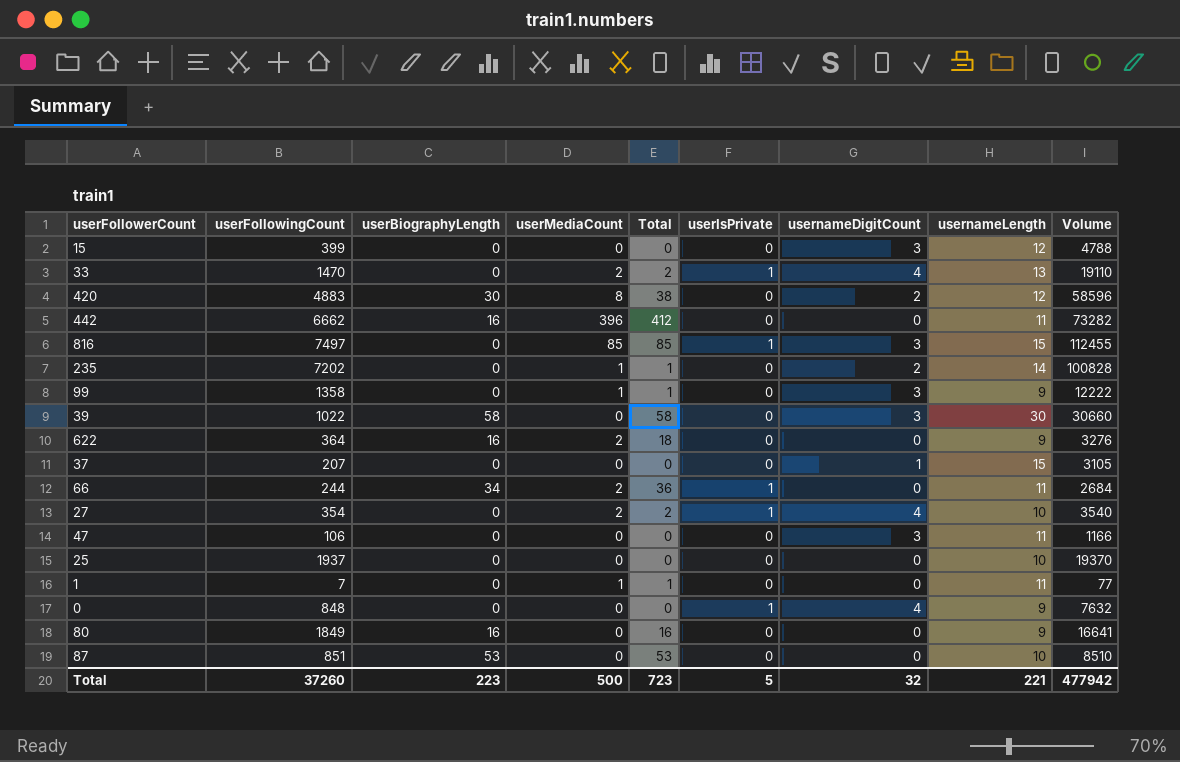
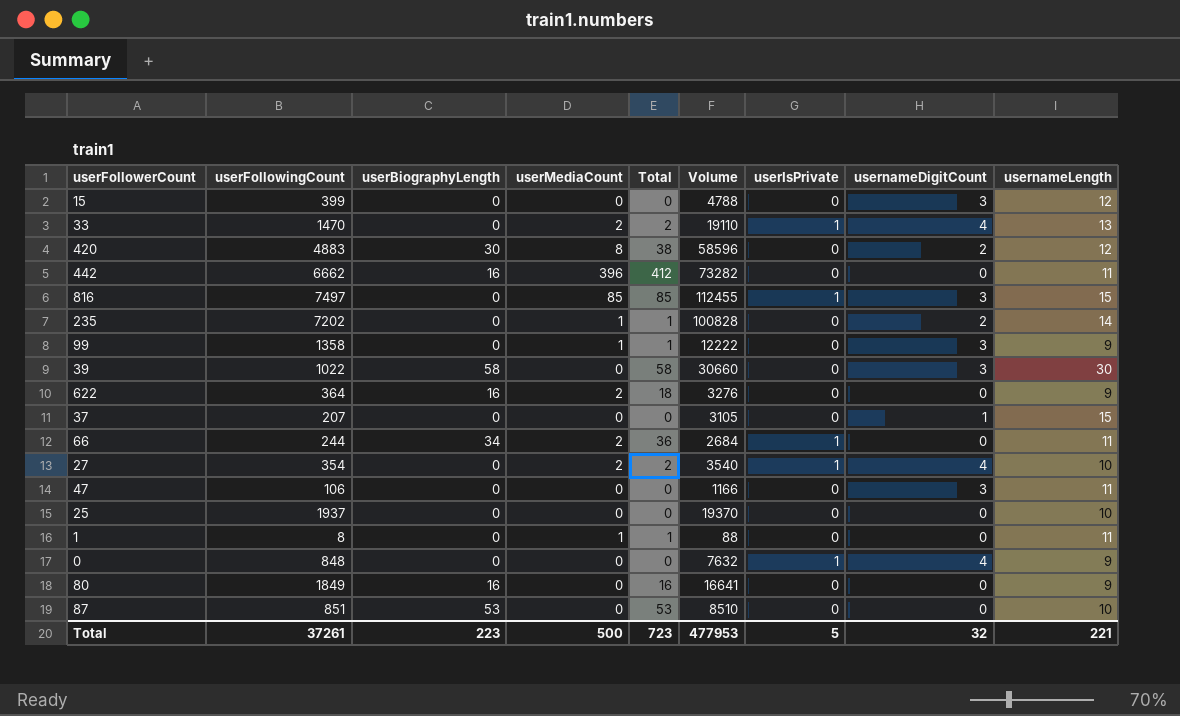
column Volume | position: 9 -> 6
1 | userFollowingCount: 7 -> 8
1 | Volume: 77 -> 88
Total | userFollowingCount: 37260 -> 37261
Total | Volume: 477942 -> 477953

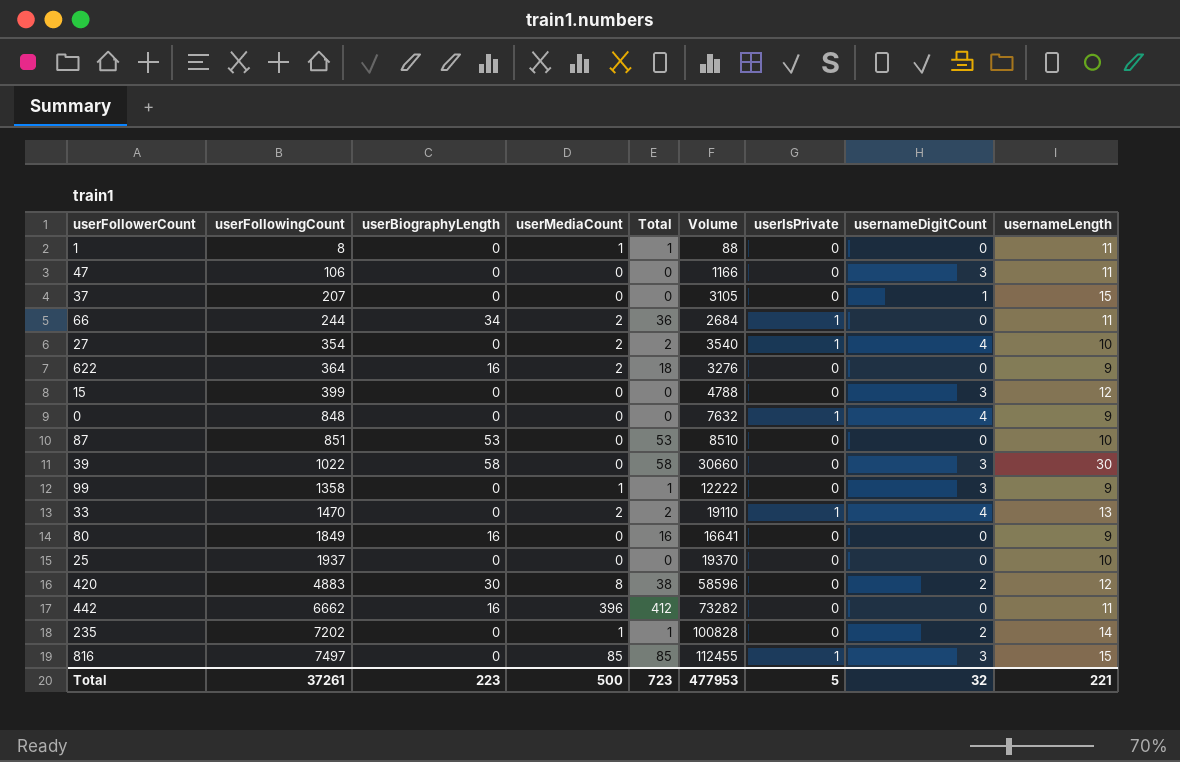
row order: none -> userFollowingCount ascending

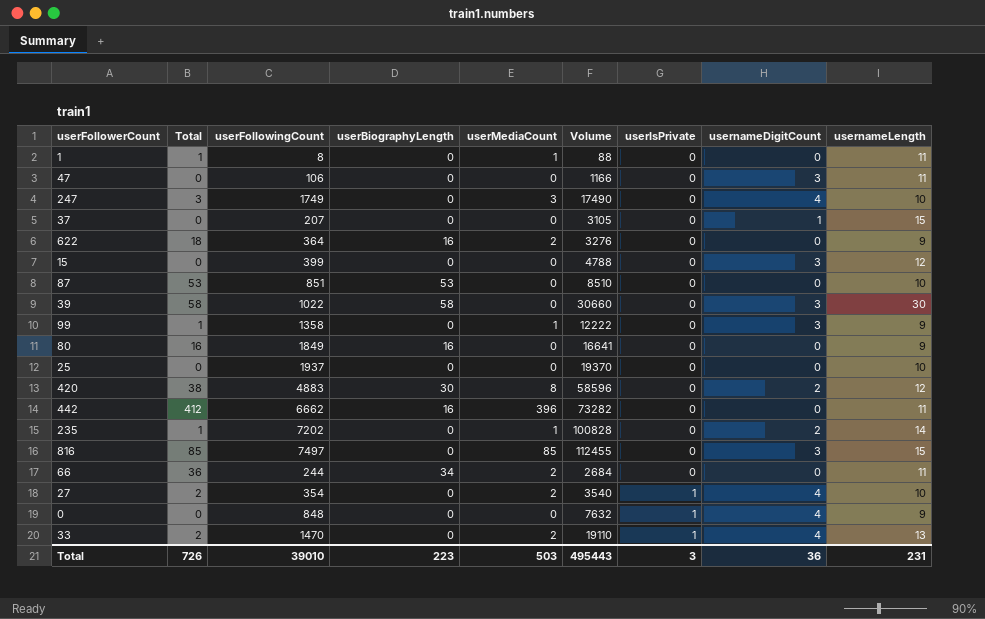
row order: userFollowingCount ascending -> userIsPrivate ascending
column Total | position: 5 -> 2
row 247: none -> 3 | 1749 | 0 | 3 | 17490 | 0 | 4 | 10
816 | userIsPrivate: 1 -> 0
66 | userIsPrivate: 1 -> 0
Total | Total: 723 -> 726
Total | userFollowingCount: 37261 -> 39010
Total | userMediaCount: 500 -> 503
Total | Volume: 477953 -> 495443
Total | userIsPrivate: 5 -> 3
Total | usernameDigitCount: 32 -> 36
Total | usernameLength: 221 -> 231

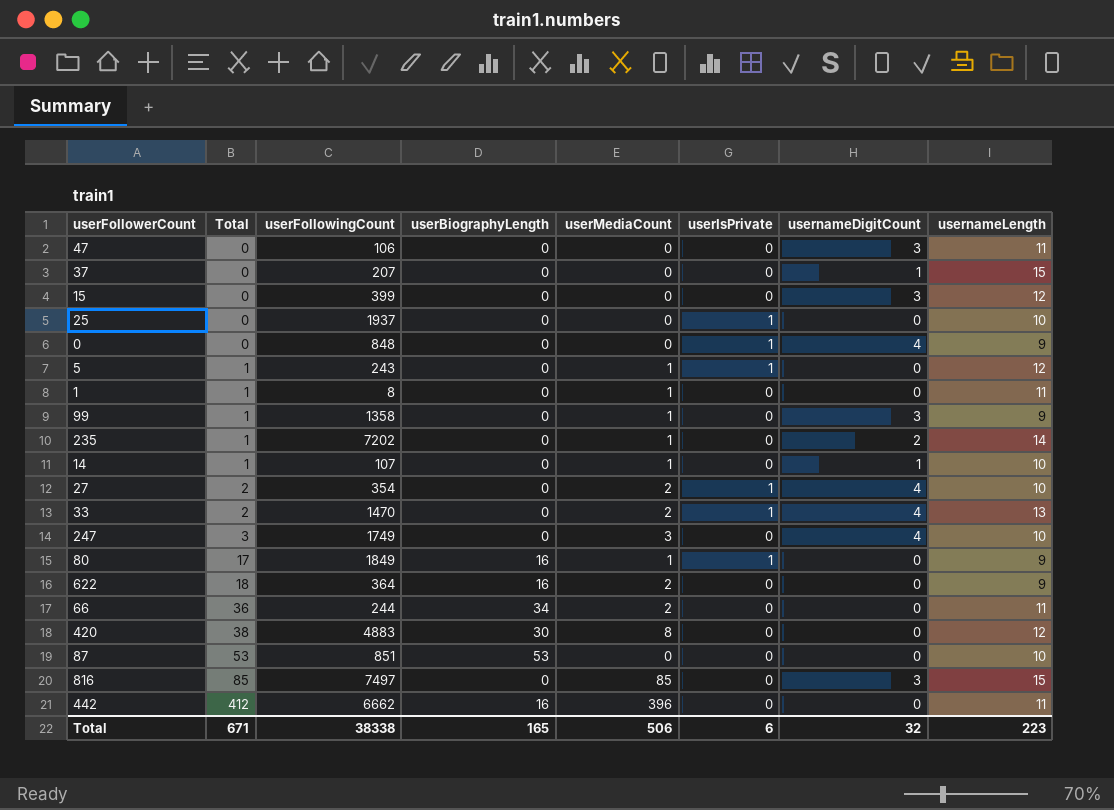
row order: userIsPrivate ascending -> Total ascending
column Volume | formula: [userFollowingCount] * [usernameLength] -> none
row 39: 58 | 1022 | 58 | 0 | 30660 | 0 | 3 | 30 -> none
25 | userIsPrivate: 0 -> 1
row 5: none -> 1 | 243 | 0 | 1 | 1 | 0 | 12
row 14: none -> 1 | 107 | 0 | 1 | 0 | 1 | 10
80 | Total: 16 -> 17
80 | userMediaCount: 0 -> 1
80 | userIsPrivate: 0 -> 1
420 | usernameDigitCount: 2 -> 0
Total | Total: 726 -> 671
Total | userFollowingCount: 39010 -> 38338
Total | userBiographyLength: 223 -> 165
Total | userMediaCount: 503 -> 506
Total | userIsPrivate: 3 -> 6
Total | usernameDigitCount: 36 -> 32
Total | usernameLength: 231 -> 223

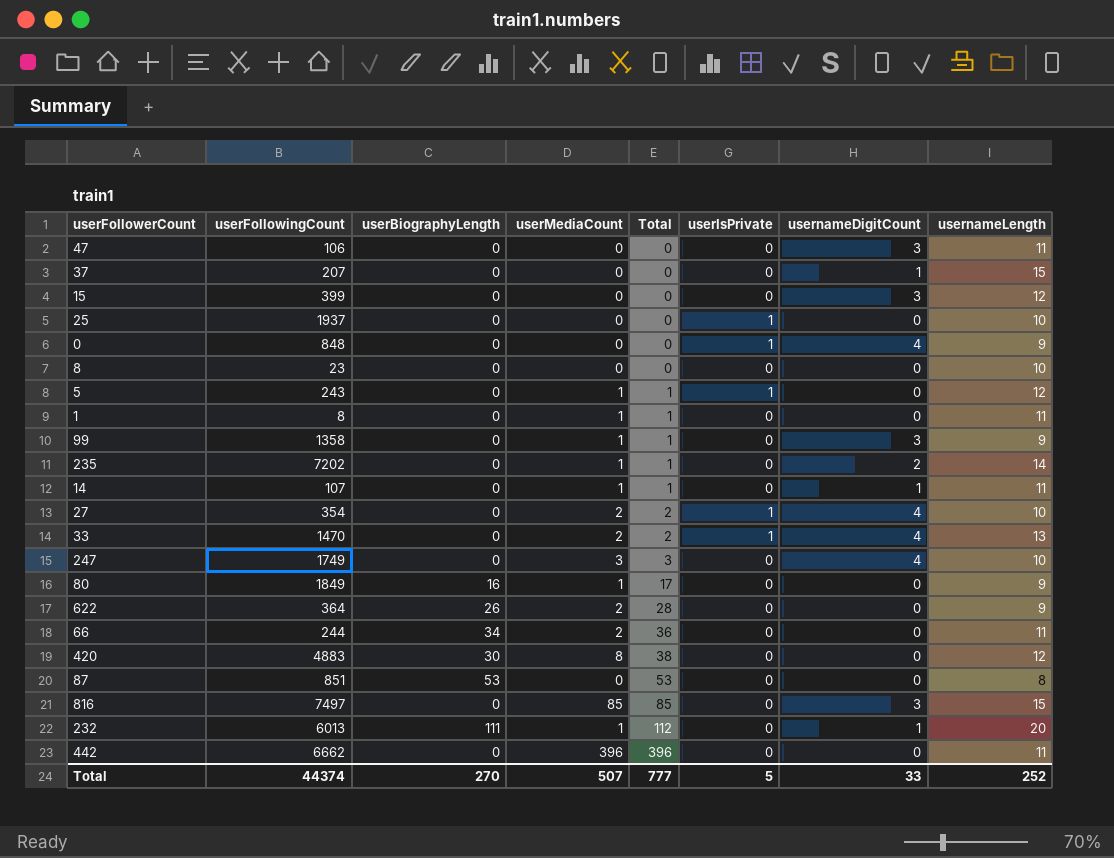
column Total | position: 2 -> 5
row 8: none -> 23 | 0 | 0 | 0 | 0 | 0 | 10
14 | usernameLength: 10 -> 11
80 | userIsPrivate: 1 -> 0
622 | userBiographyLength: 16 -> 26
622 | Total: 18 -> 28
87 | usernameLength: 10 -> 8
row 232: none -> 6013 | 111 | 1 | 112 | 0 | 1 | 20
442 | userBiographyLength: 16 -> 0
442 | Total: 412 -> 396
Total | userFollowingCount: 38338 -> 44374
Total | userBiographyLength: 165 -> 270
Total | userMediaCount: 506 -> 507
Total | Total: 671 -> 777
Total | userIsPrivate: 6 -> 5
Total | usernameDigitCount: 32 -> 33
Total | usernameLength: 223 -> 252

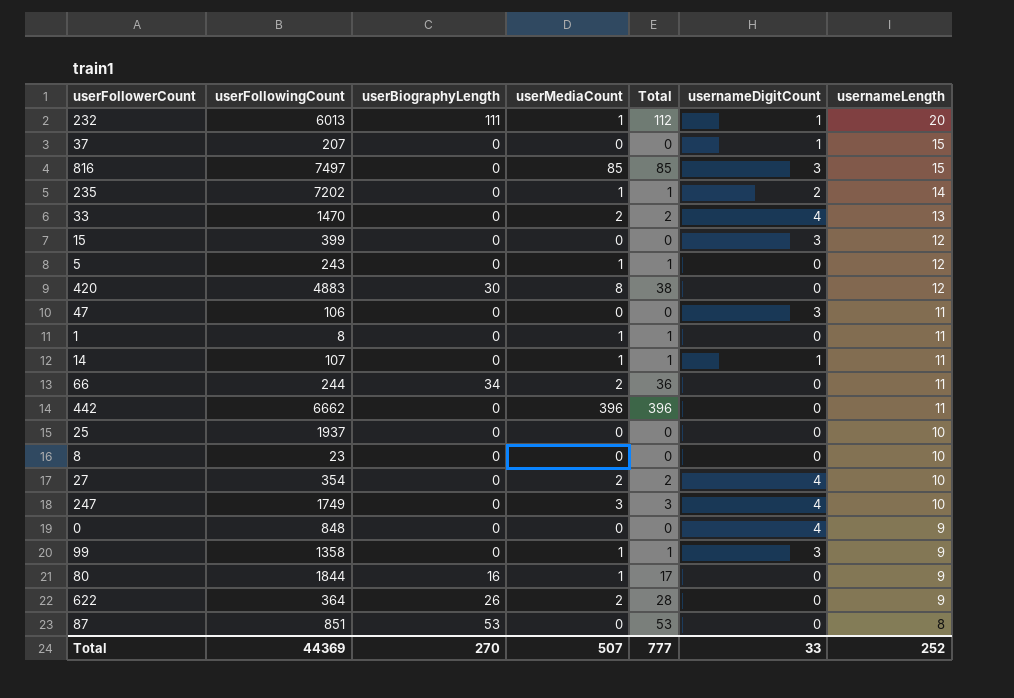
row order: Total ascending -> usernameLength descending
column userIsPrivate | position: 6 -> none
80 | userFollowingCount: 1849 -> 1844
Total | userFollowingCount: 44374 -> 44369

